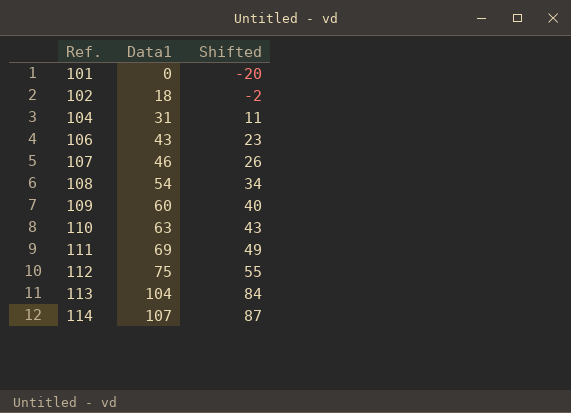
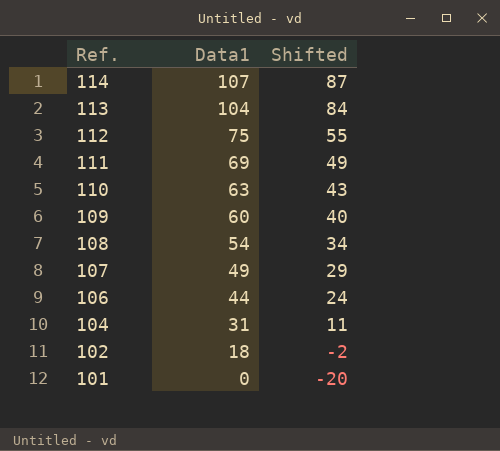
row order: Ref. ascending -> Ref. descending
107 | Data1: 46 -> 49
107 | Shifted: 26 -> 29
106 | Data1: 43 -> 44
106 | Shifted: 23 -> 24

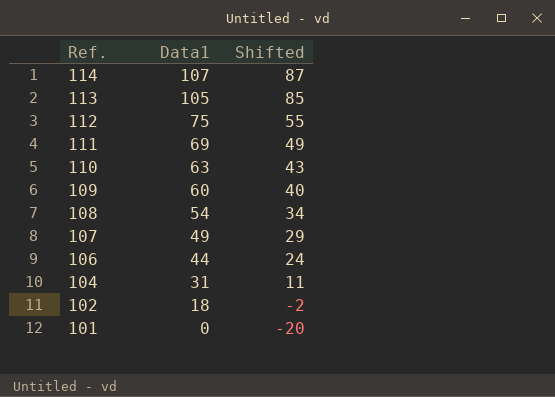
113 | Data1: 104 -> 105
113 | Shifted: 84 -> 85

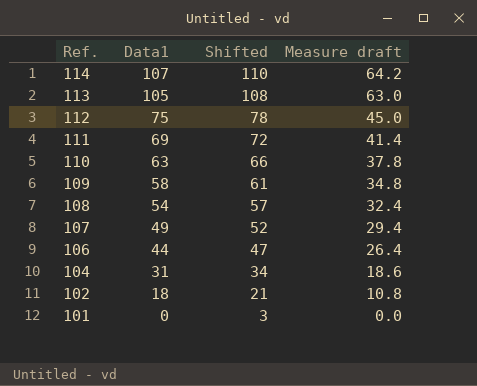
column Shifted | formula: [Data1] - 20 -> [Data1] + 3
column Measure draft | formula: none -> [Data1] * 0.6
109 | Data1: 60 -> 58

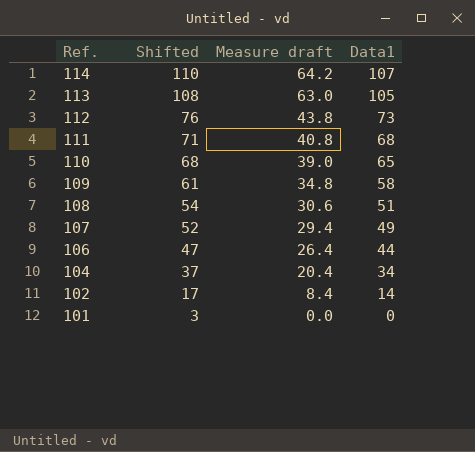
column Data1 | position: 2 -> 4
112 | Shifted: 78 -> 76
112 | Measure draft: 45.0 -> 43.8
112 | Data1: 75 -> 73
111 | Shifted: 72 -> 71
111 | Measure draft: 41.4 -> 40.8
111 | Data1: 69 -> 68
110 | Shifted: 66 -> 68
110 | Measure draft: 37.8 -> 39.0
110 | Data1: 63 -> 65
108 | Shifted: 57 -> 54
108 | Measure draft: 32.4 -> 30.6
108 | Data1: 54 -> 51
104 | Shifted: 34 -> 37
104 | Measure draft: 18.6 -> 20.4
104 | Data1: 31 -> 34
102 | Shifted: 21 -> 17
102 | Measure draft: 10.8 -> 8.4
102 | Data1: 18 -> 14

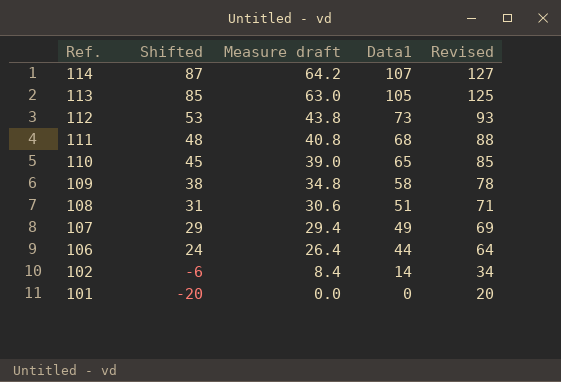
column Shifted | formula: [Data1] + 3 -> [Data1] - 20
column Revised | formula: none -> [Data1] + 20
row 104: 37 | 20.4 | 34 -> none

